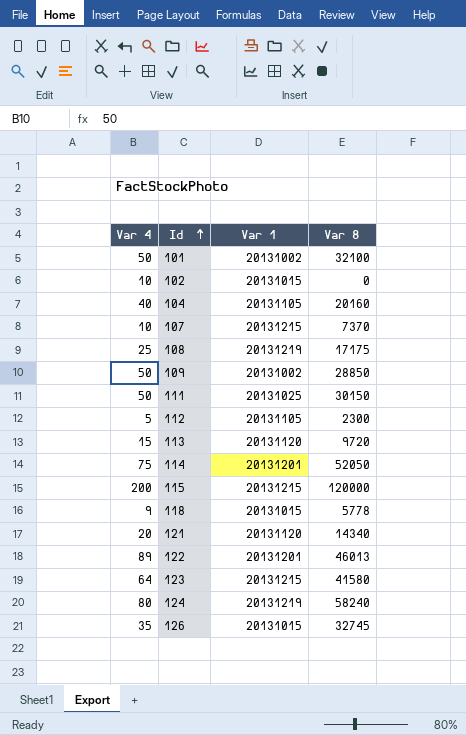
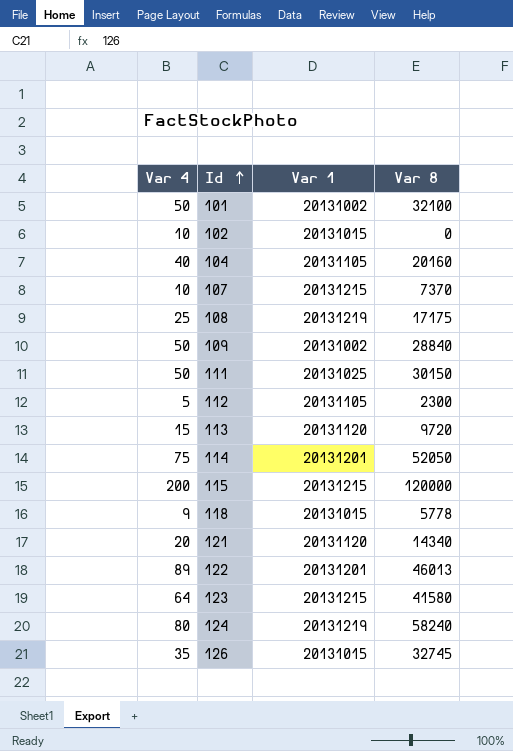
109 | Var 8: 28850 -> 28840

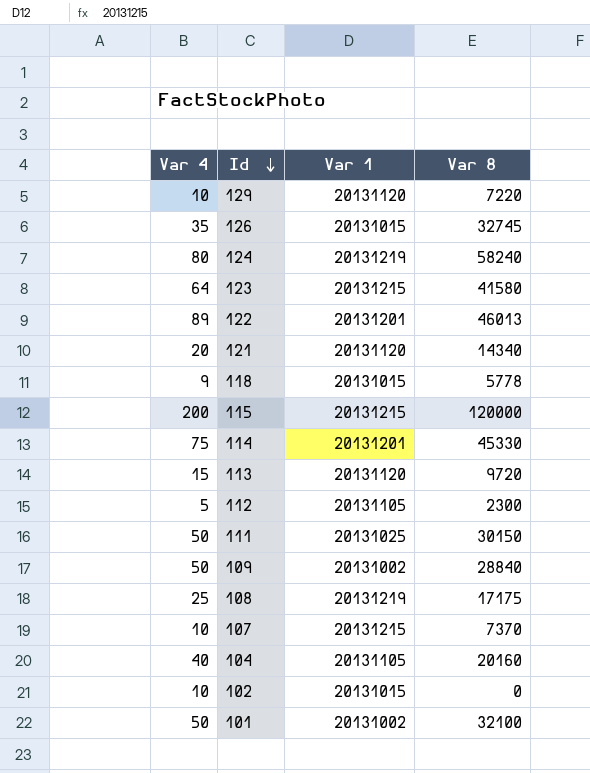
row order: Id ascending -> Id descending
row 129: none -> 10 | 20131120 | 7220
114 | Var 8: 52050 -> 45330

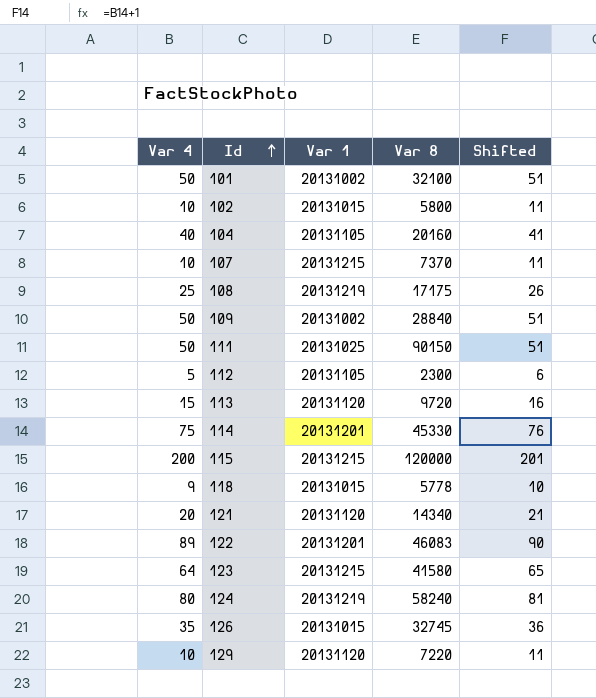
row order: Id descending -> Id ascending
column Shifted | formula: none -> [Var 4] + 1
102 | Var 8: 0 -> 5800
111 | Var 8: 30150 -> 90150
122 | Var 8: 46013 -> 46083

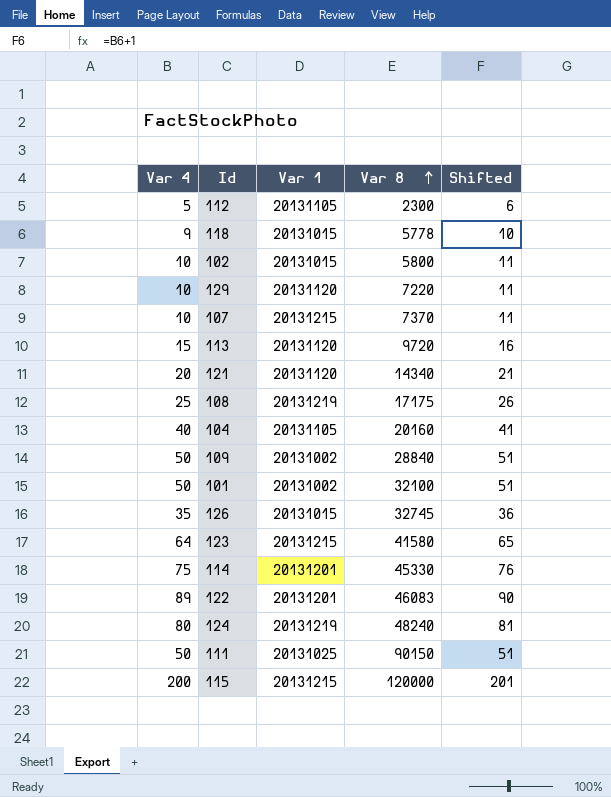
row order: Id ascending -> Var 8 ascending
124 | Var 8: 58240 -> 48240

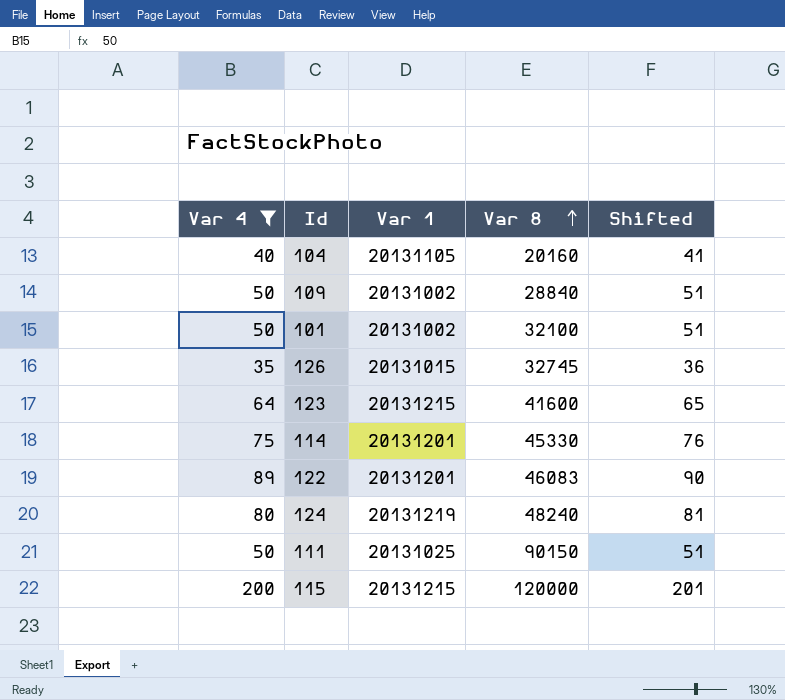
filter: none -> Var 4 >= 35
123 | Var 8: 41580 -> 41600

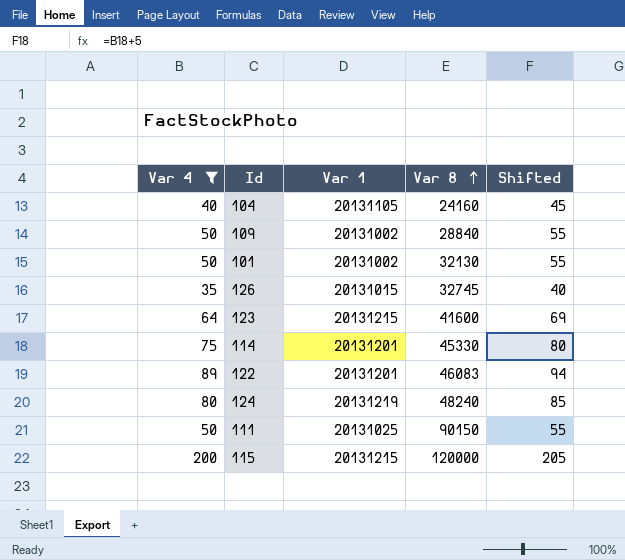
column Shifted | formula: [Var 4] + 1 -> [Var 4] + 5
104 | Var 8: 20160 -> 24160
101 | Var 8: 32100 -> 32130

